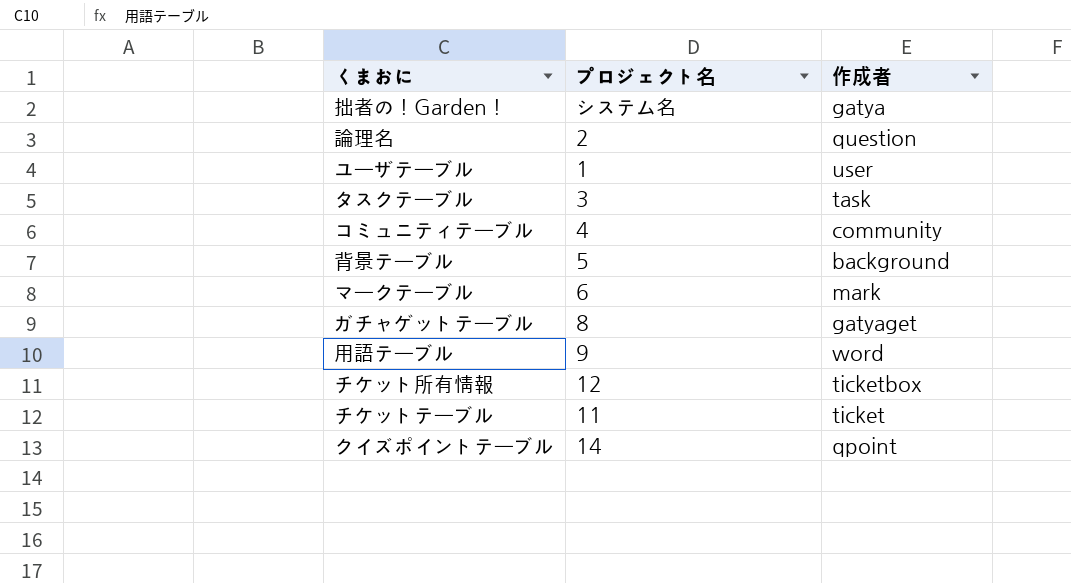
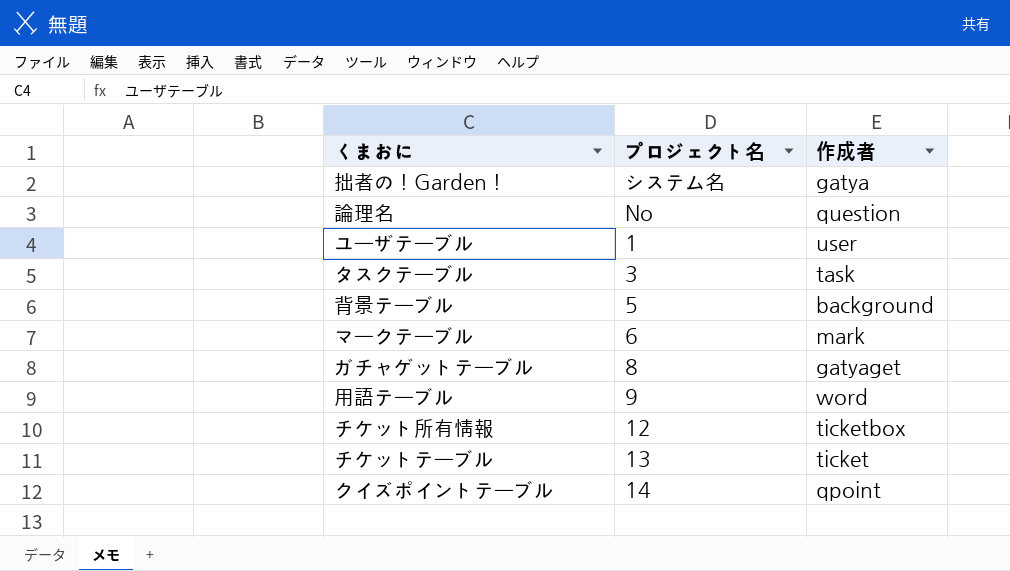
row コミュニティテーブル: 4 | community -> none
論理名 | プロジェクト名: 2 -> No
チケットテーブル | プロジェクト名: 11 -> 13

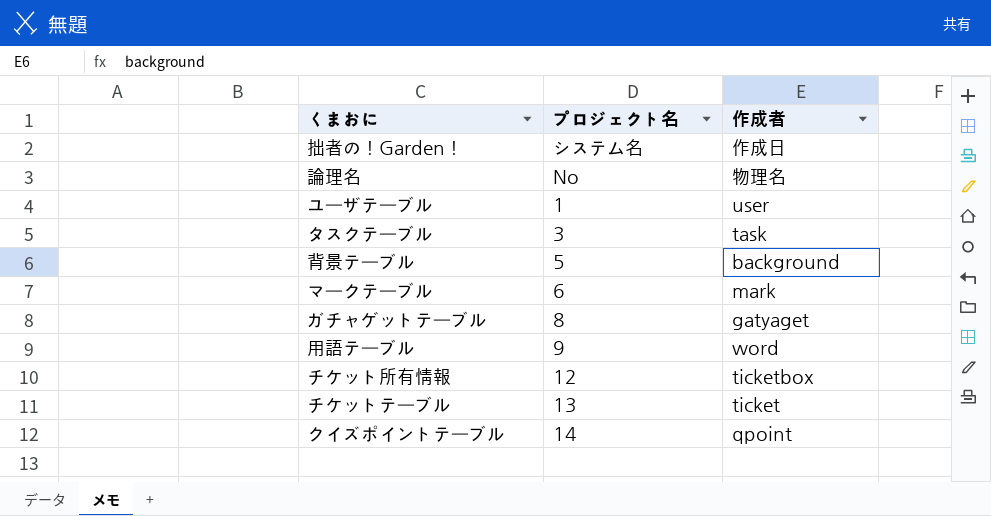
拙者の！Garden！ | 作成者: gatya -> 作成日
論理名 | 作成者: question -> 物理名

